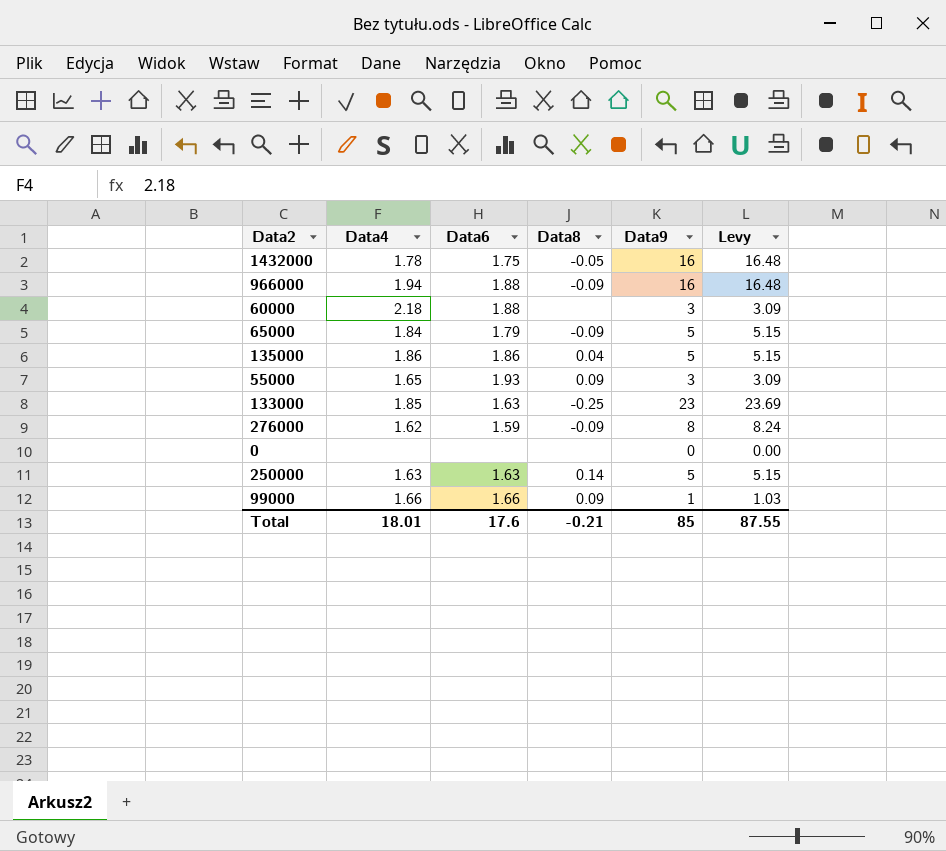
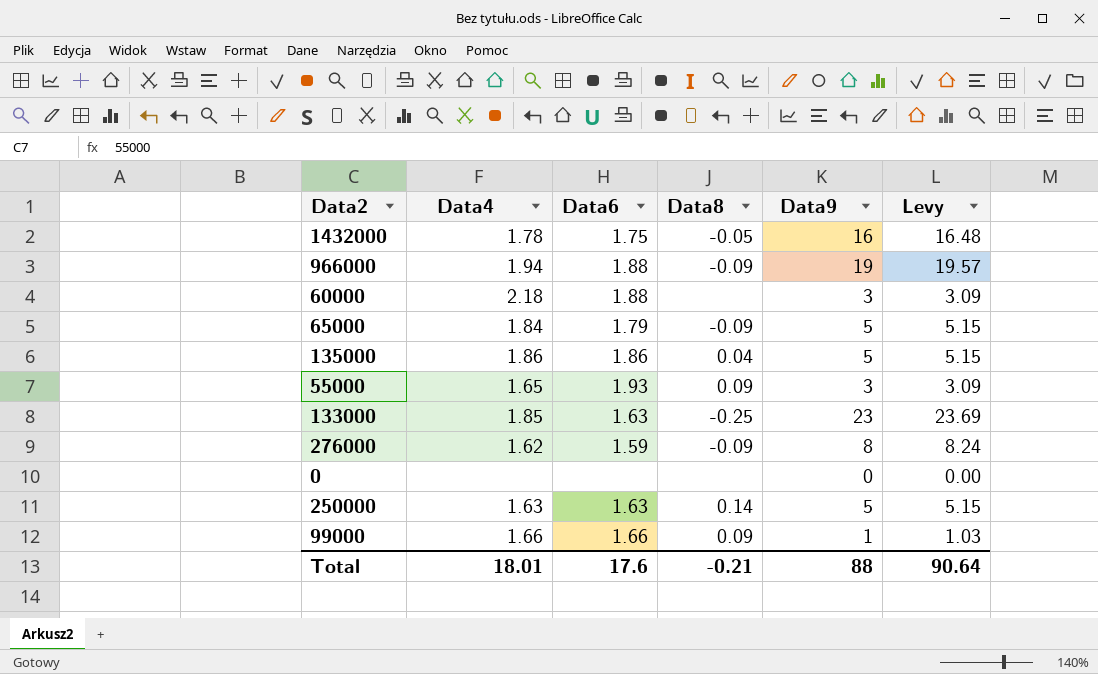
966000 | Data9: 16 -> 19
966000 | Levy: 16.48 -> 19.57
Total | Data9: 85 -> 88
Total | Levy: 87.55 -> 90.64

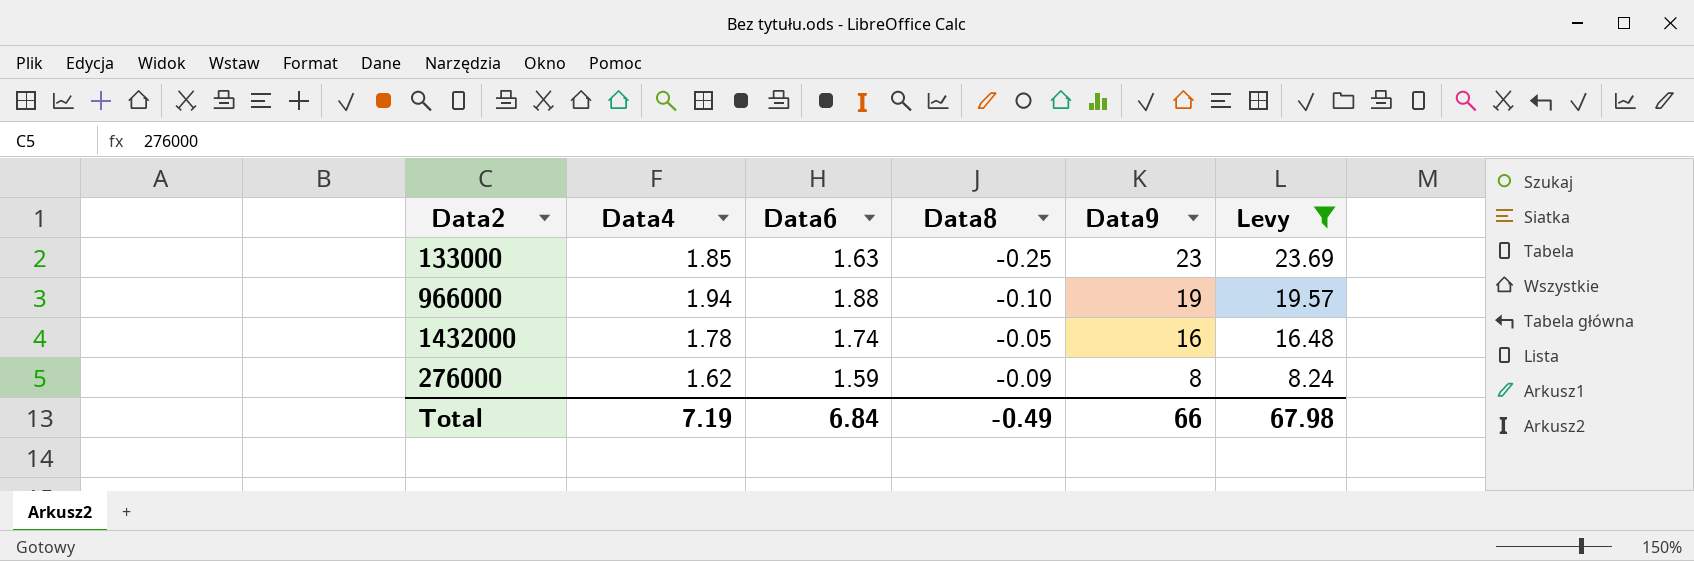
filter: none -> Levy >= 8.24
row order: none -> Data9 descending
966000 | Data8: -0.09 -> -0.10
1432000 | Data6: 1.75 -> 1.74
Total | Data4: 18.01 -> 7.19
Total | Data6: 17.6 -> 6.84
Total | Data8: -0.21 -> -0.49
Total | Data9: 88 -> 66
Total | Levy: 90.64 -> 67.98

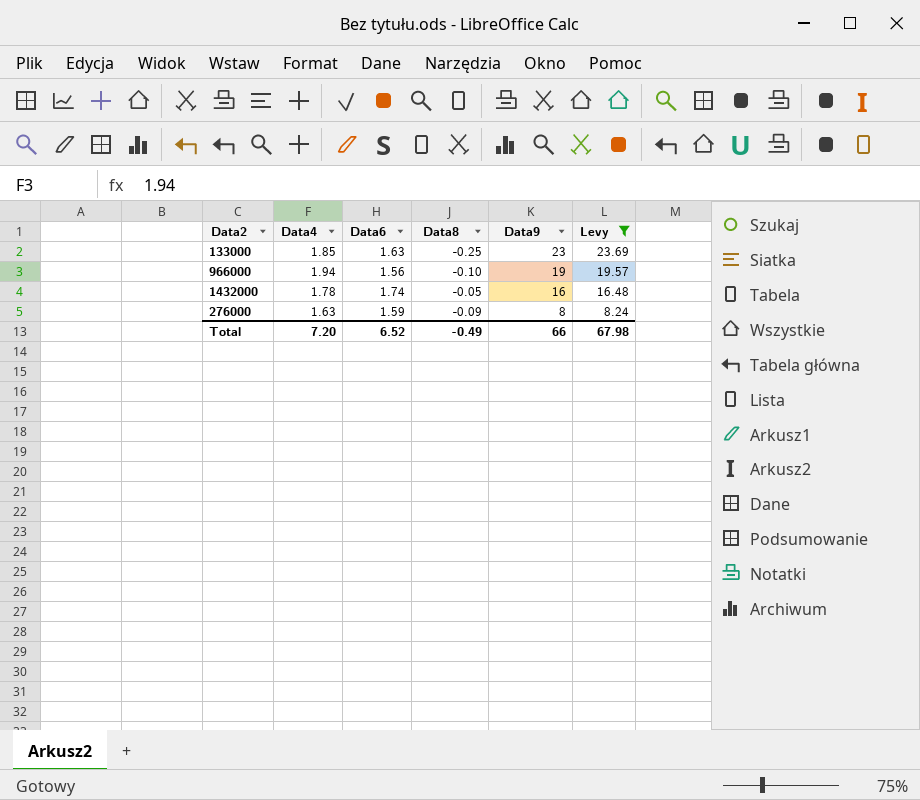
966000 | Data6: 1.88 -> 1.56
276000 | Data4: 1.62 -> 1.63
Total | Data4: 7.19 -> 7.20
Total | Data6: 6.84 -> 6.52

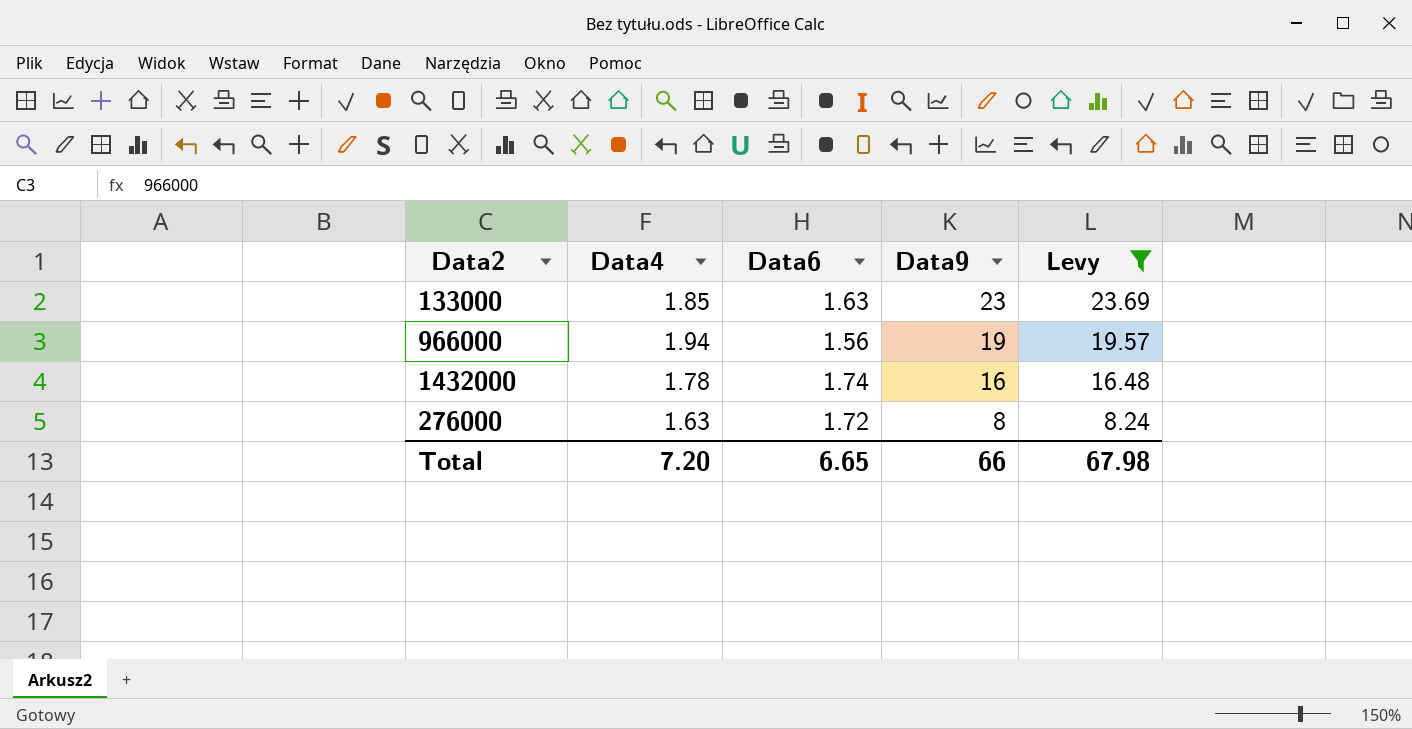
column Data8 | position: 4 -> none
276000 | Data6: 1.59 -> 1.72
Total | Data6: 6.52 -> 6.65

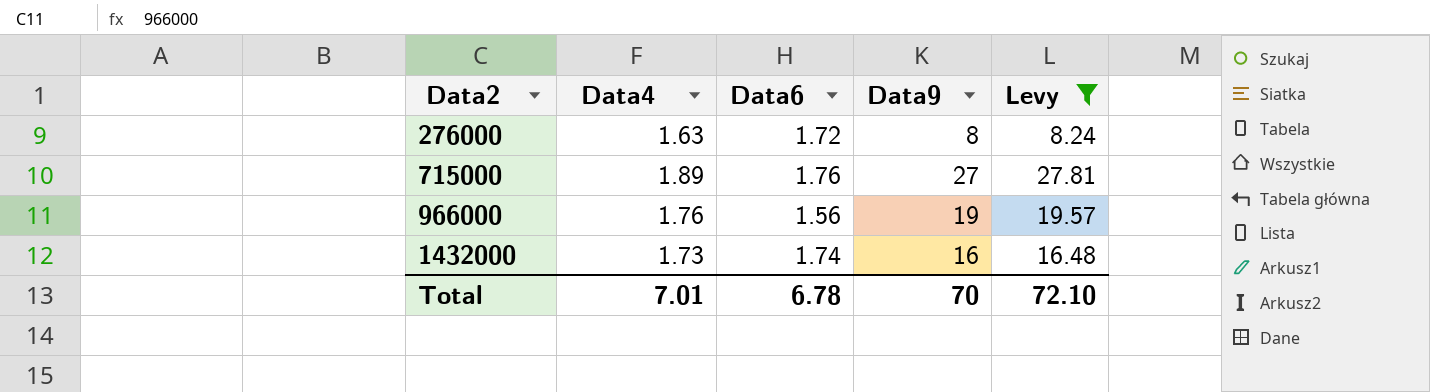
row order: Data9 descending -> Data2 ascending
row 133000: 1.85 | 1.63 | 23 | 23.69 -> none
row 715000: none -> 1.89 | 1.76 | 27 | 27.81
966000 | Data4: 1.94 -> 1.76
1432000 | Data4: 1.78 -> 1.73
Total | Data4: 7.20 -> 7.01
Total | Data6: 6.65 -> 6.78
Total | Data9: 66 -> 70
Total | Levy: 67.98 -> 72.10

